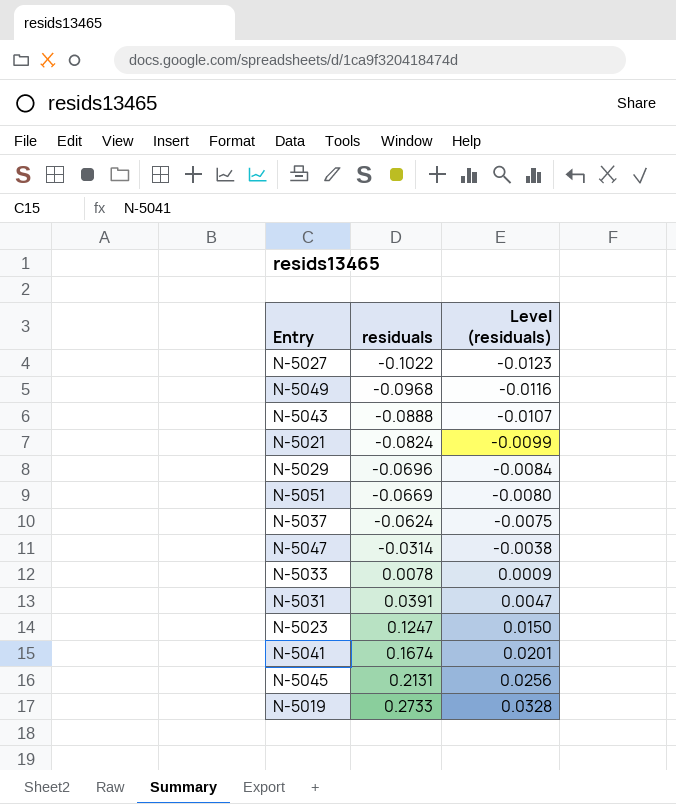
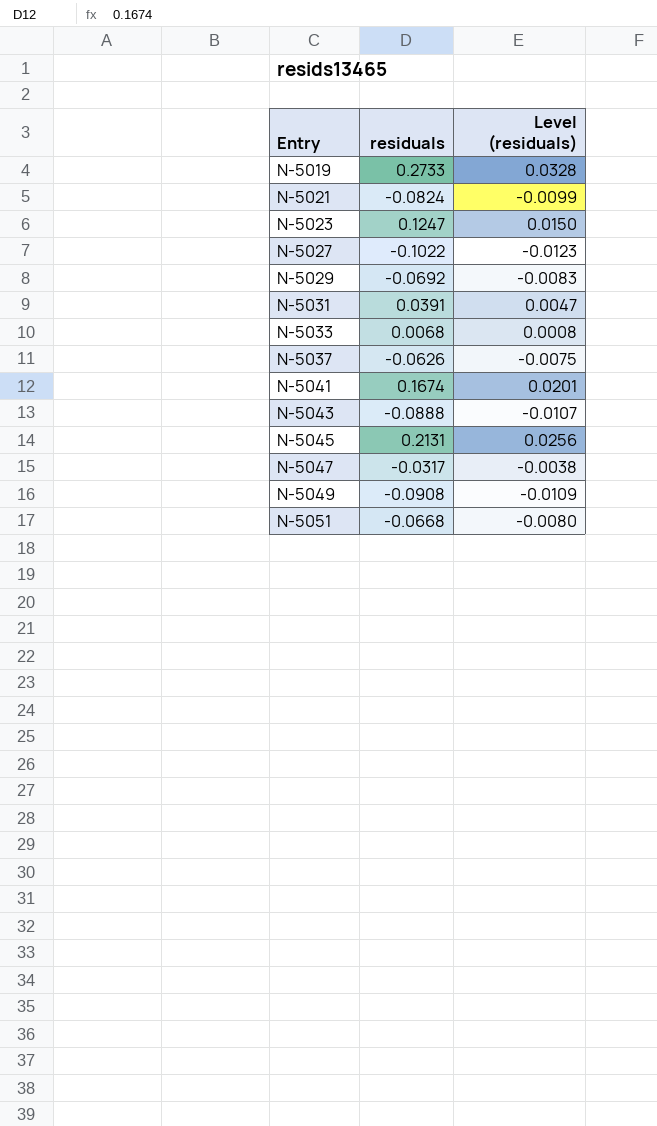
row order: residuals ascending -> Entry ascending
N-5029 | residuals: -0.0696 -> -0.0692
N-5029 | Level (residuals): -0.0084 -> -0.0083
N-5033 | residuals: 0.0078 -> 0.0068
N-5033 | Level (residuals): 0.0009 -> 0.0008
N-5037 | residuals: -0.0624 -> -0.0626
N-5047 | residuals: -0.0314 -> -0.0317
N-5049 | residuals: -0.0968 -> -0.0908
N-5049 | Level (residuals): -0.0116 -> -0.0109
N-5051 | residuals: -0.0669 -> -0.0668

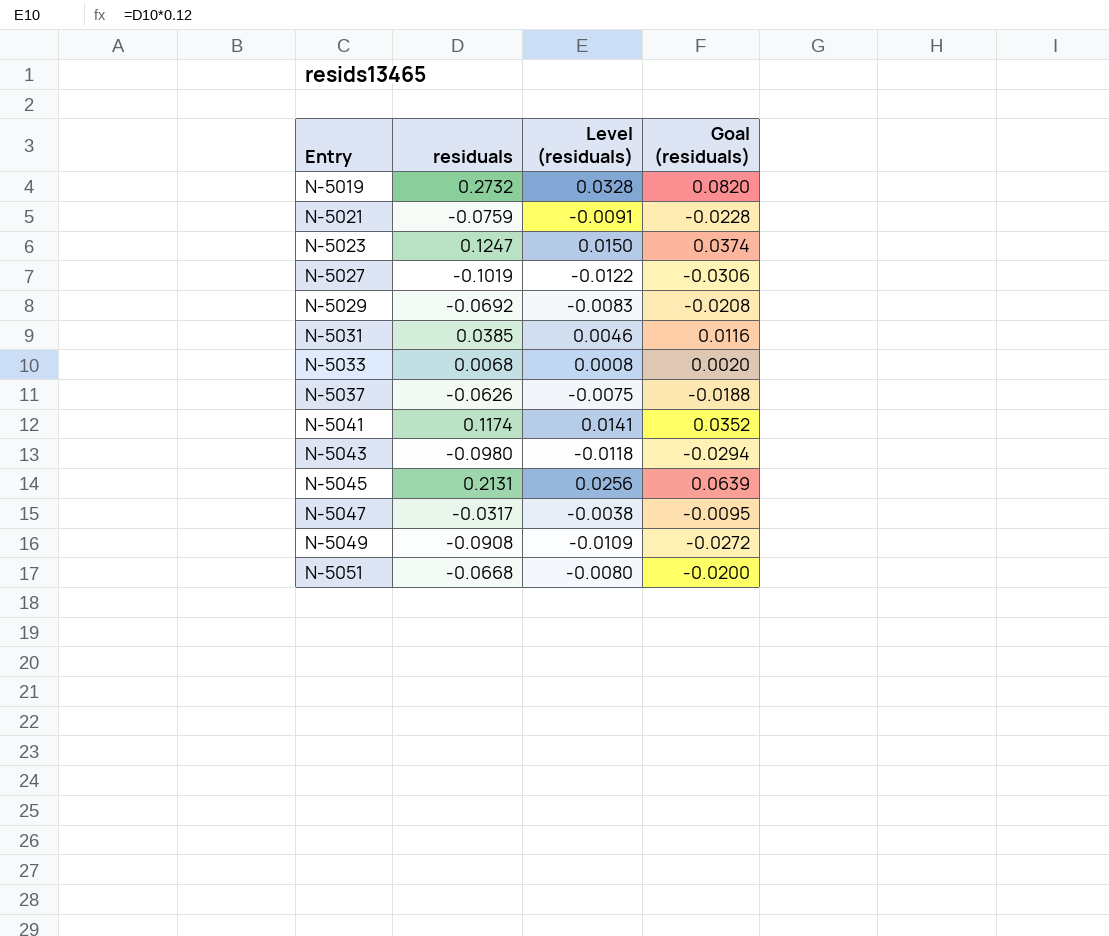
column Goal (residuals) | formula: none -> [residuals] * 0.3
N-5019 | residuals: 0.2733 -> 0.2732
N-5021 | residuals: -0.0824 -> -0.0759
N-5021 | Level (residuals): -0.0099 -> -0.0091
N-5027 | residuals: -0.1022 -> -0.1019
N-5027 | Level (residuals): -0.0123 -> -0.0122
N-5031 | residuals: 0.0391 -> 0.0385
N-5031 | Level (residuals): 0.0047 -> 0.0046
N-5041 | residuals: 0.1674 -> 0.1174
N-5041 | Level (residuals): 0.0201 -> 0.0141
N-5043 | residuals: -0.0888 -> -0.0980
N-5043 | Level (residuals): -0.0107 -> -0.0118

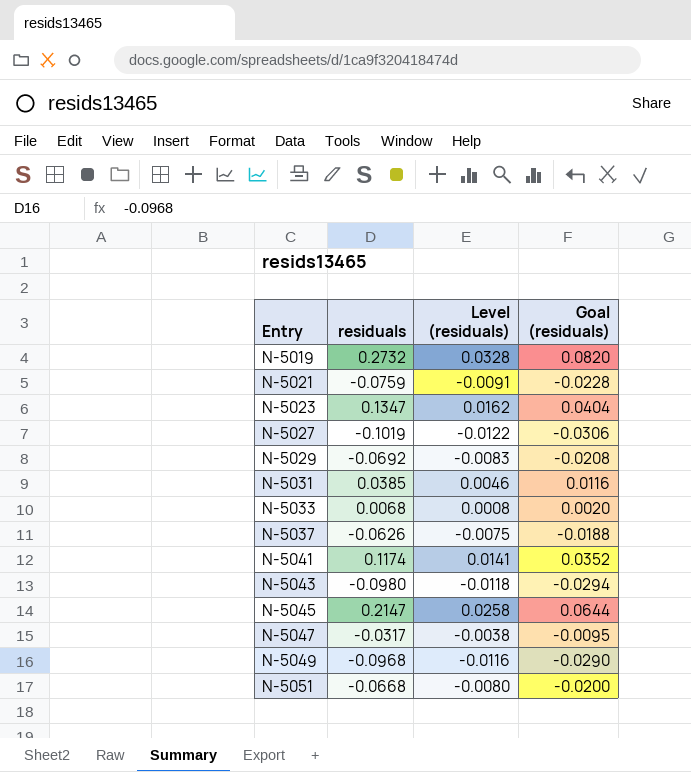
N-5023 | residuals: 0.1247 -> 0.1347
N-5023 | Level (residuals): 0.0150 -> 0.0162
N-5023 | Goal (residuals): 0.0374 -> 0.0404
N-5045 | residuals: 0.2131 -> 0.2147
N-5045 | Level (residuals): 0.0256 -> 0.0258
N-5045 | Goal (residuals): 0.0639 -> 0.0644
N-5049 | residuals: -0.0908 -> -0.0968
N-5049 | Level (residuals): -0.0109 -> -0.0116
N-5049 | Goal (residuals): -0.0272 -> -0.0290

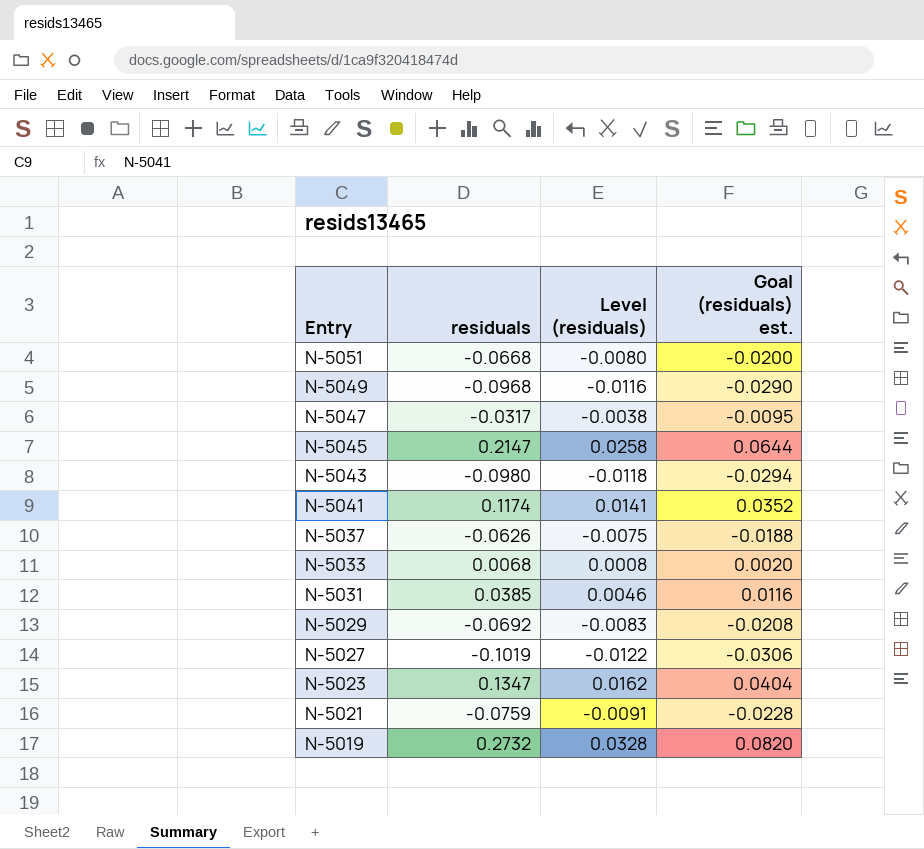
row order: Entry ascending -> Entry descending
column name: Goal (residuals) -> Goal (residuals) est.

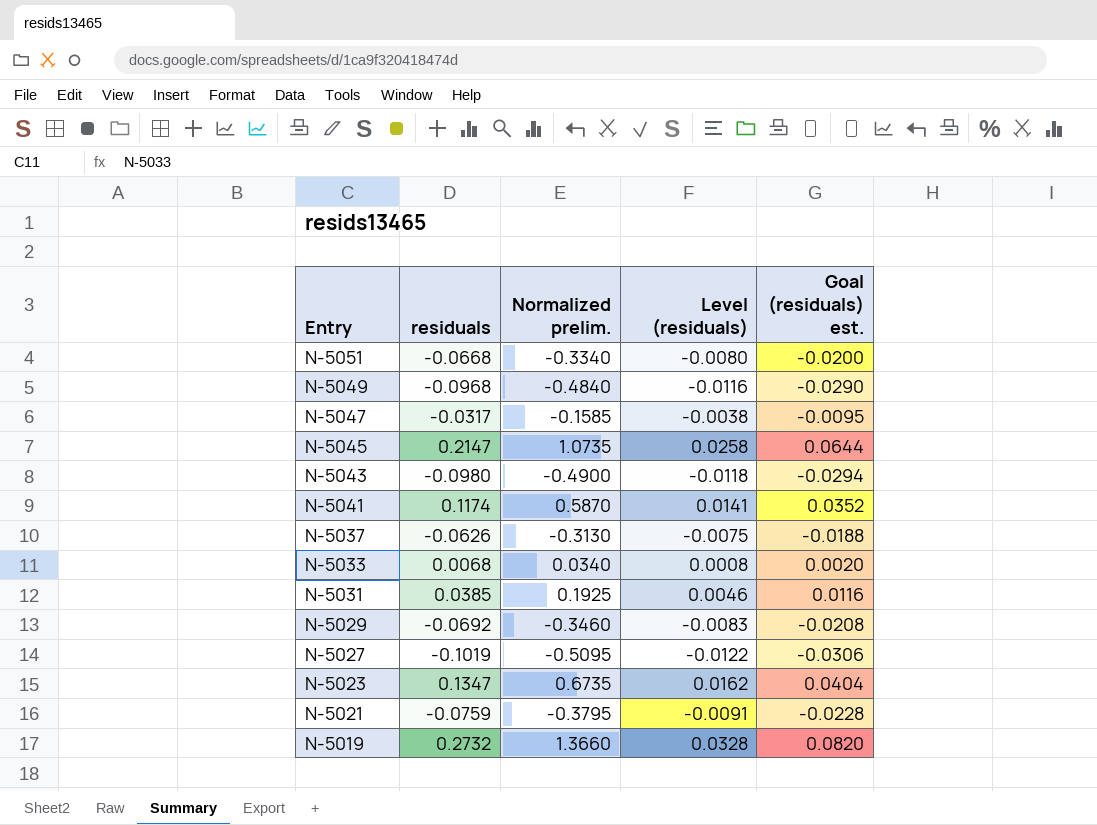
column Normalized prelim. | formula: none -> [residuals] * 5

